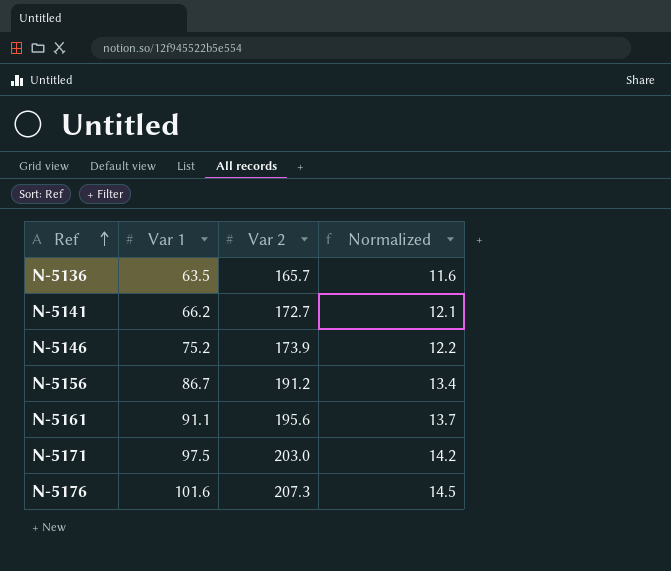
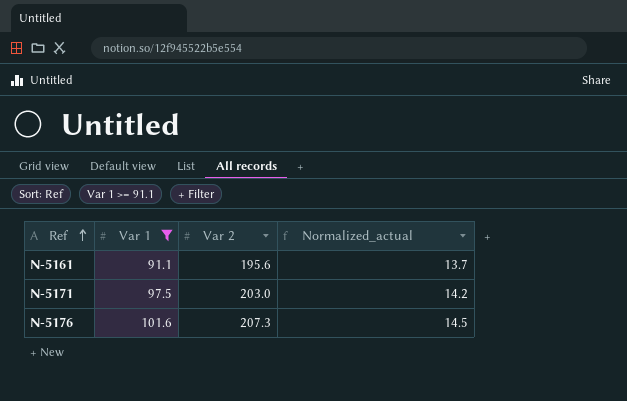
filter: none -> Var 1 >= 91.1
column name: Normalized -> Normalized_actual

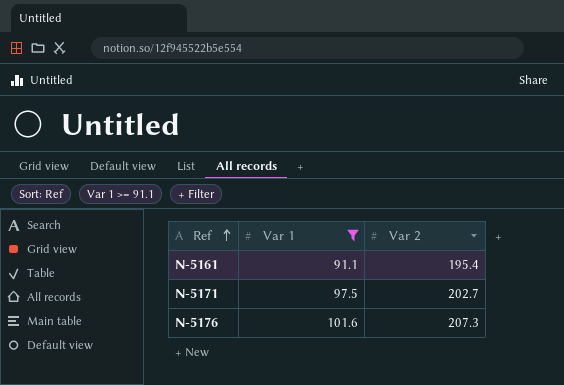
column Normalized_actual | formula: [Var 2] * 0.07 -> none
N-5161 | Var 2: 195.6 -> 195.4
N-5171 | Var 2: 203.0 -> 202.7

